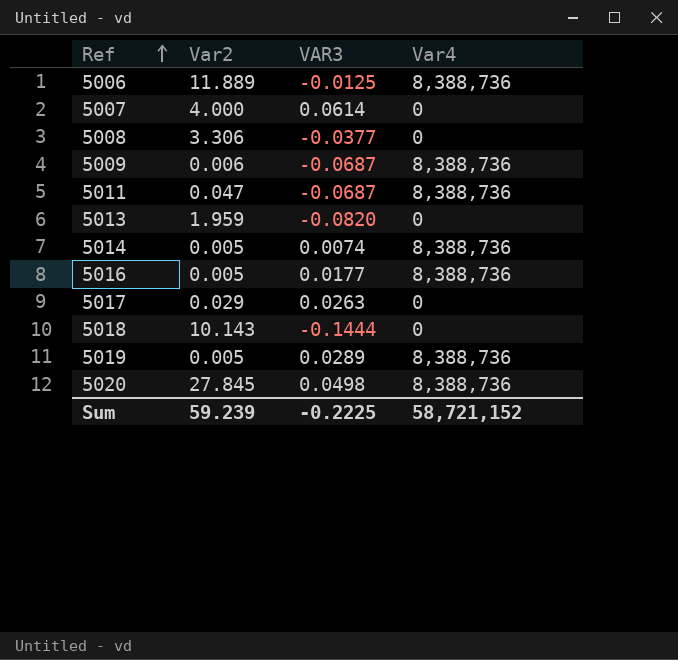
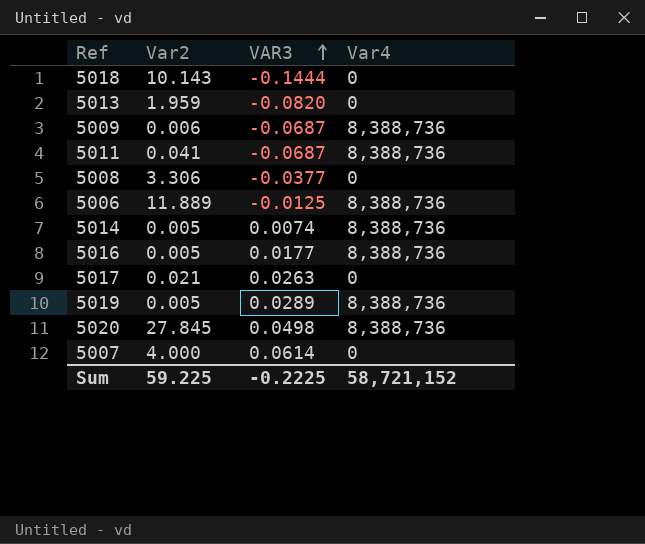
row order: Ref ascending -> VAR3 ascending
5011 | Var2: 0.047 -> 0.041
5017 | Var2: 0.029 -> 0.021
Sum | Var2: 59.239 -> 59.225

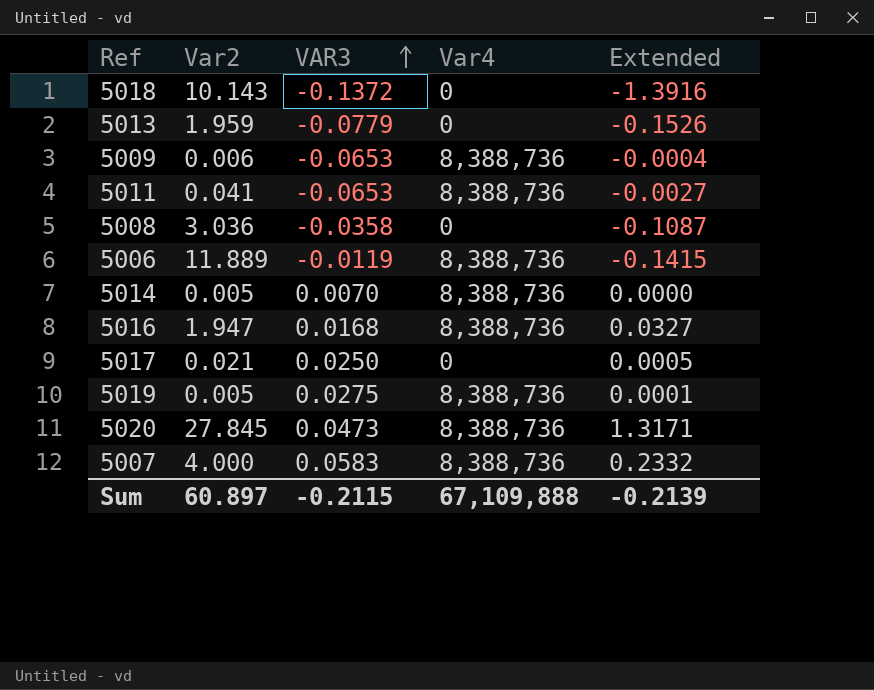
column Extended | formula: none -> [Var2] * [VAR3]
5018 | VAR3: -0.1444 -> -0.1372
5013 | VAR3: -0.0820 -> -0.0779
5009 | VAR3: -0.0687 -> -0.0653
5011 | VAR3: -0.0687 -> -0.0653
5008 | Var2: 3.306 -> 3.036
5008 | VAR3: -0.0377 -> -0.0358
5006 | VAR3: -0.0125 -> -0.0119
5014 | VAR3: 0.0074 -> 0.0070
5016 | Var2: 0.005 -> 1.947
5016 | VAR3: 0.0177 -> 0.0168
5017 | VAR3: 0.0263 -> 0.0250
5019 | VAR3: 0.0289 -> 0.0275
5020 | VAR3: 0.0498 -> 0.0473
5007 | VAR3: 0.0614 -> 0.0583
5007 | Var4: 0 -> 8,388,736
Sum | Var2: 59.225 -> 60.897
Sum | VAR3: -0.2225 -> -0.2115
Sum | Var4: 58,721,152 -> 67,109,888

